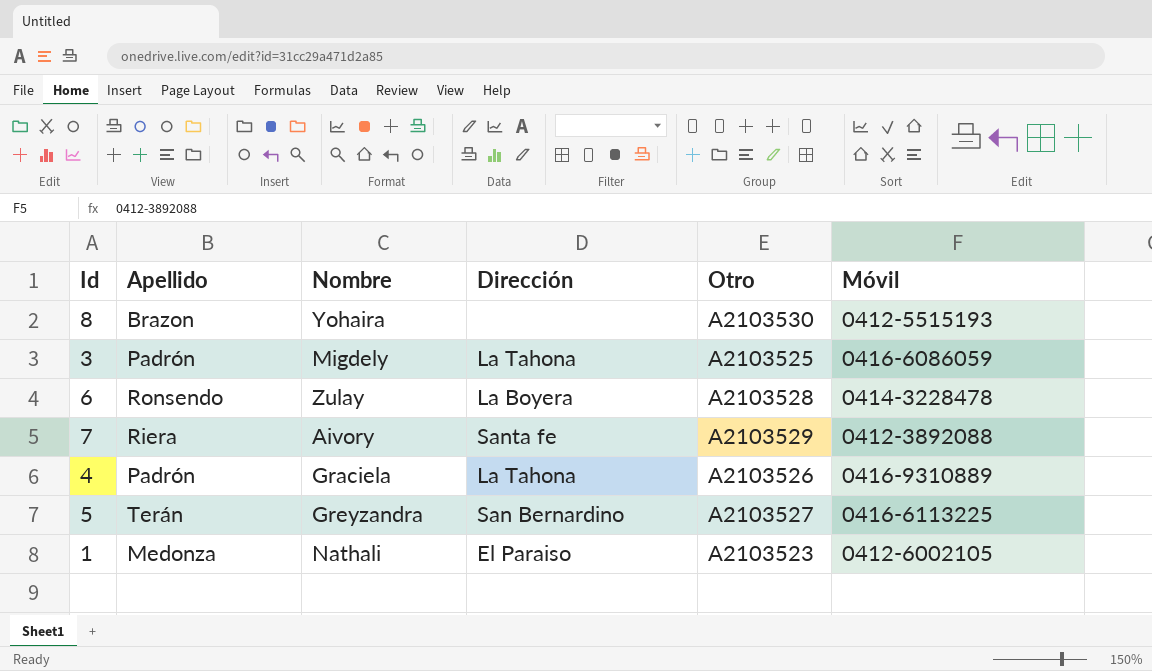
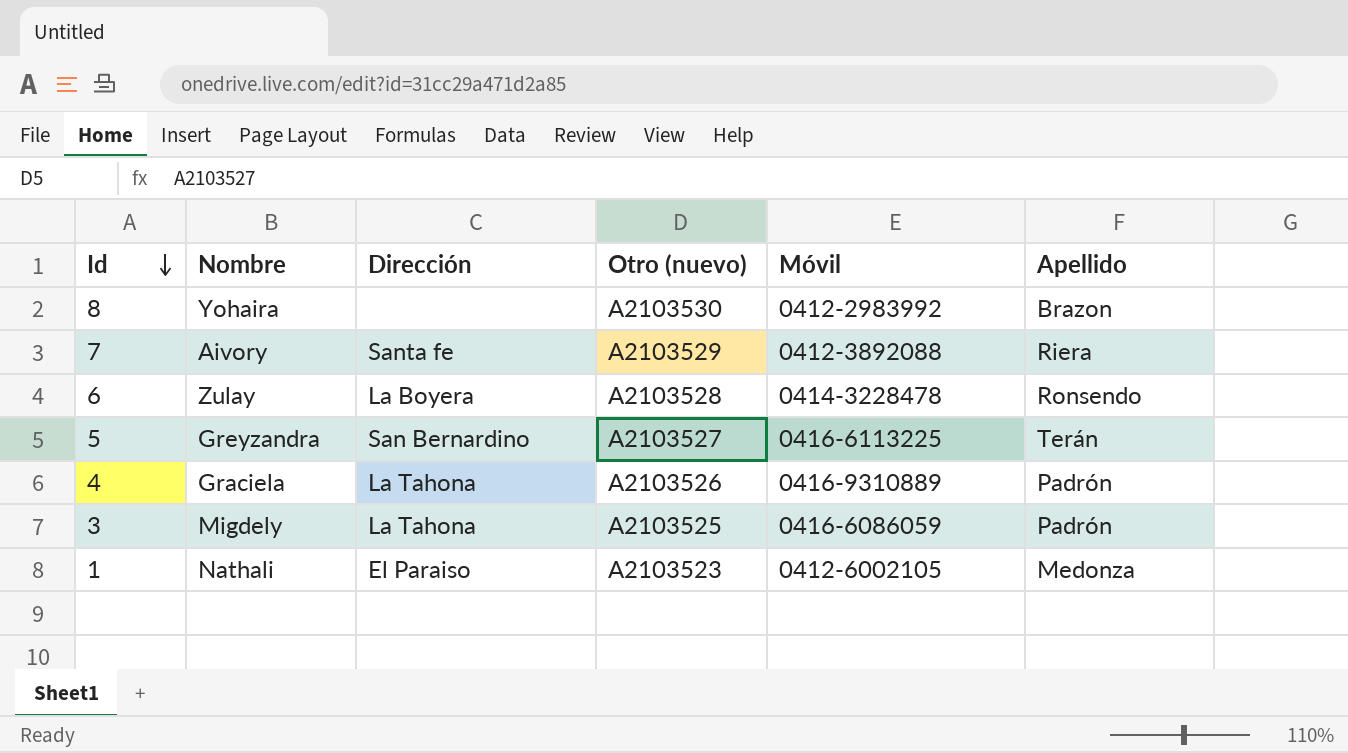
row order: none -> Id descending
column name: Otro -> Otro (nuevo)
column Apellido | position: 2 -> 6
8 | Móvil: 0412-5515193 -> 0412-2983992

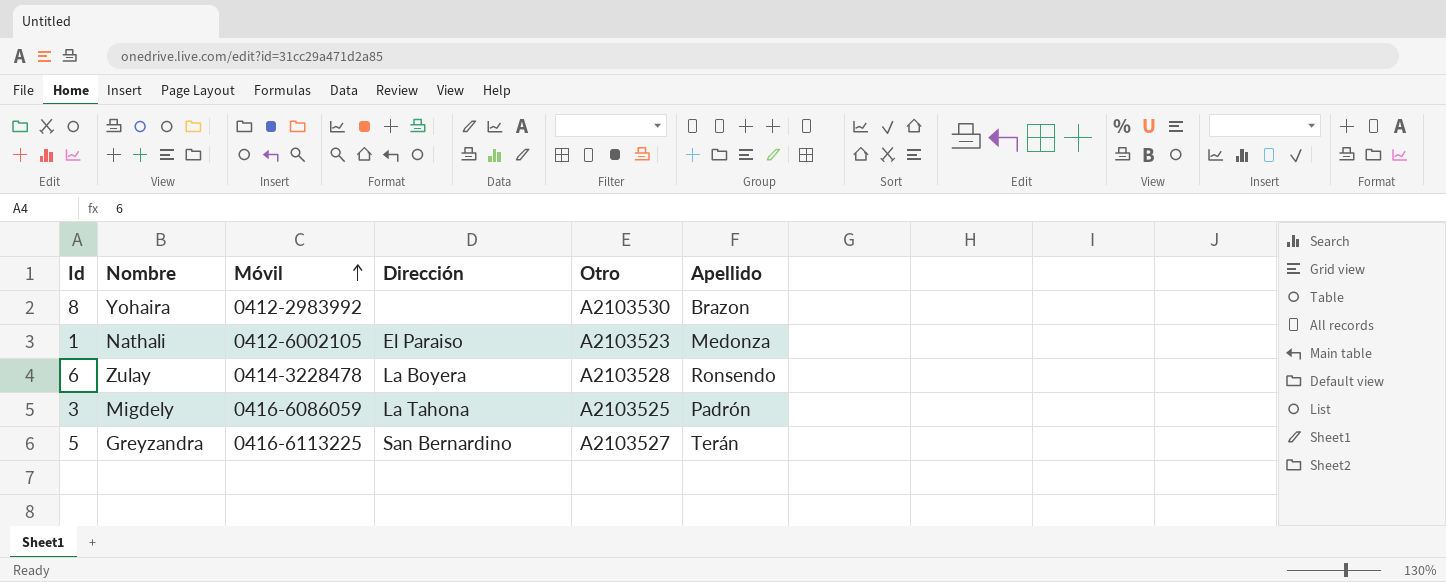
row order: Id descending -> Móvil ascending
column Móvil | position: 5 -> 3
column name: Otro (nuevo) -> Otro
row 7: Aivory | Santa fe | A2103529 | 0412-3892088 | Riera -> none
row 4: Graciela | La Tahona | A2103526 | 0416-9310889 | Padrón -> none

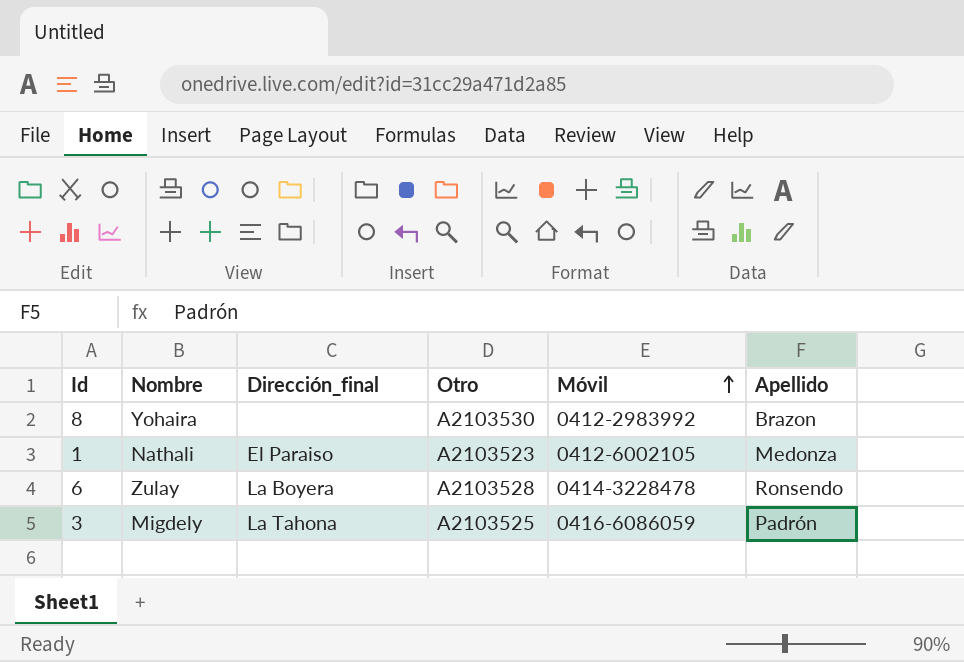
column name: Dirección -> Dirección_final
column Móvil | position: 3 -> 5
row 5: Greyzandra | 0416-6113225 | San Bernardino | A2103527 | Terán -> none

